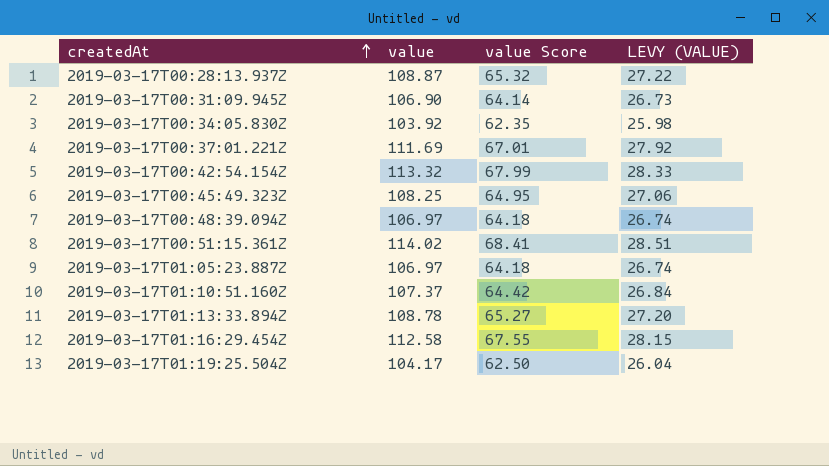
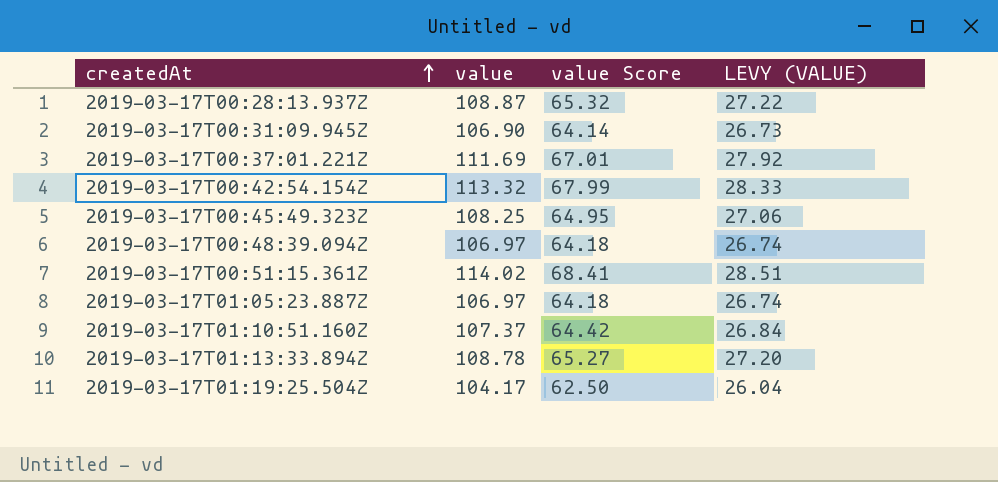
row 2019-03-17T00:34:05.830Z: 103.92 | 62.35 | 25.98 -> none
row 2019-03-17T01:16:29.454Z: 112.58 | 67.55 | 28.15 -> none

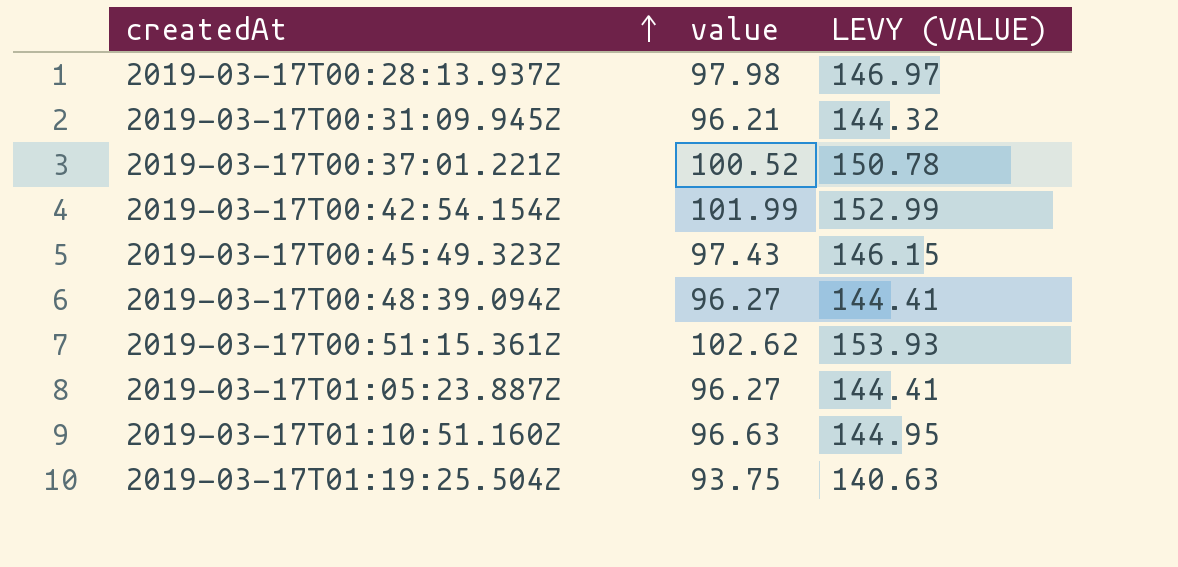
column value Score | formula: [value] * 0.6 -> none
column LEVY (VALUE) | formula: [value] * 0.25 -> [value] * 1.5
row 2019-03-17T01:13:33.894Z: 108.78 | 65.27 | 27.20 -> none
2019-03-17T00:28:13.937Z | value: 108.87 -> 97.98
2019-03-17T00:31:09.945Z | value: 106.90 -> 96.21
2019-03-17T00:37:01.221Z | value: 111.69 -> 100.52
2019-03-17T00:42:54.154Z | value: 113.32 -> 101.99
2019-03-17T00:45:49.323Z | value: 108.25 -> 97.43
2019-03-17T00:48:39.094Z | value: 106.97 -> 96.27
2019-03-17T00:51:15.361Z | value: 114.02 -> 102.62
2019-03-17T01:05:23.887Z | value: 106.97 -> 96.27
2019-03-17T01:10:51.160Z | value: 107.37 -> 96.63
2019-03-17T01:19:25.504Z | value: 104.17 -> 93.75

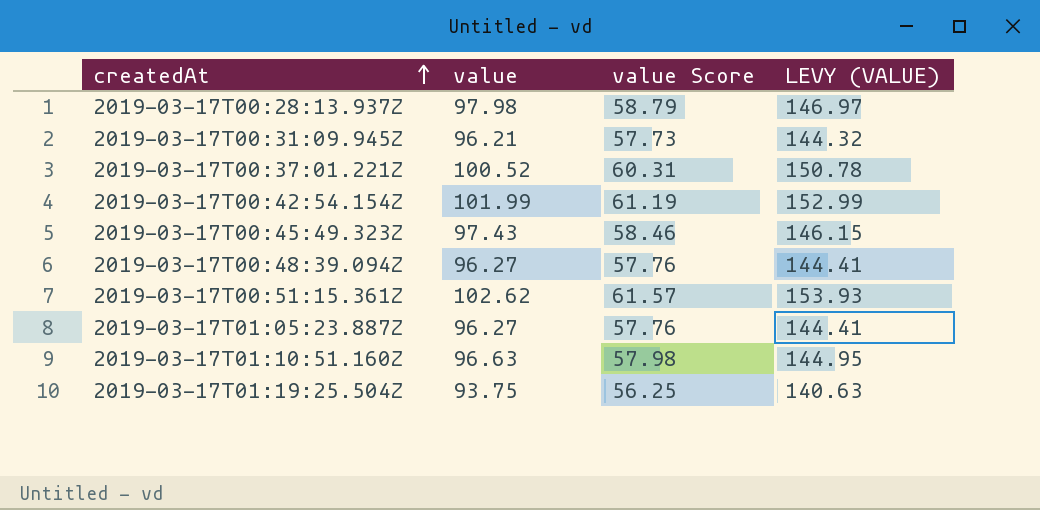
column value Score | formula: none -> [value] * 0.6

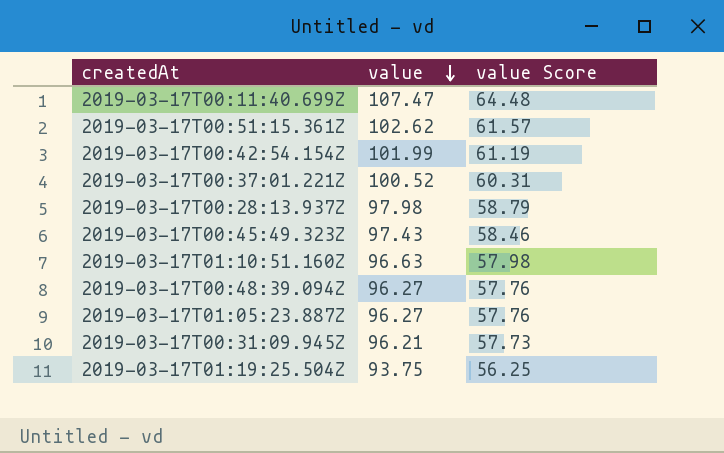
row order: createdAt ascending -> value descending
column LEVY (VALUE) | formula: [value] * 1.5 -> none
row 2019-03-17T00:11:40.699Z: none -> 107.47 | 64.48

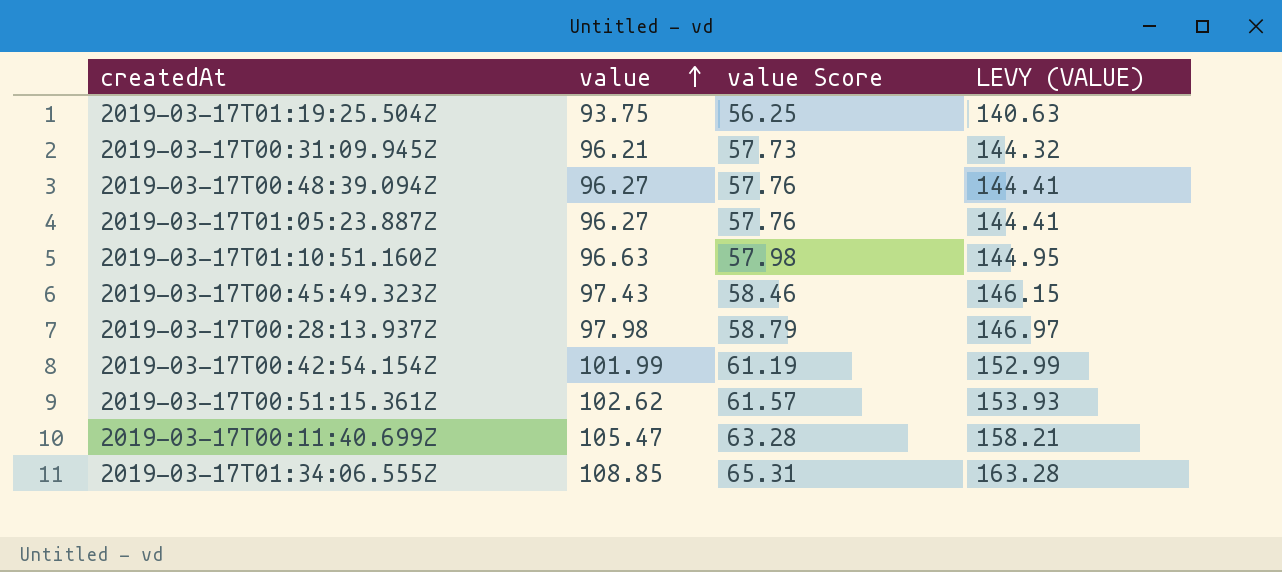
row order: value descending -> value ascending
column LEVY (VALUE) | formula: none -> [value] * 1.5
row 2019-03-17T00:37:01.221Z: 100.52 | 60.31 -> none
2019-03-17T00:11:40.699Z | value: 107.47 -> 105.47
2019-03-17T00:11:40.699Z | value Score: 64.48 -> 63.28
row 2019-03-17T01:34:06.555Z: none -> 108.85 | 65.31 | 163.28

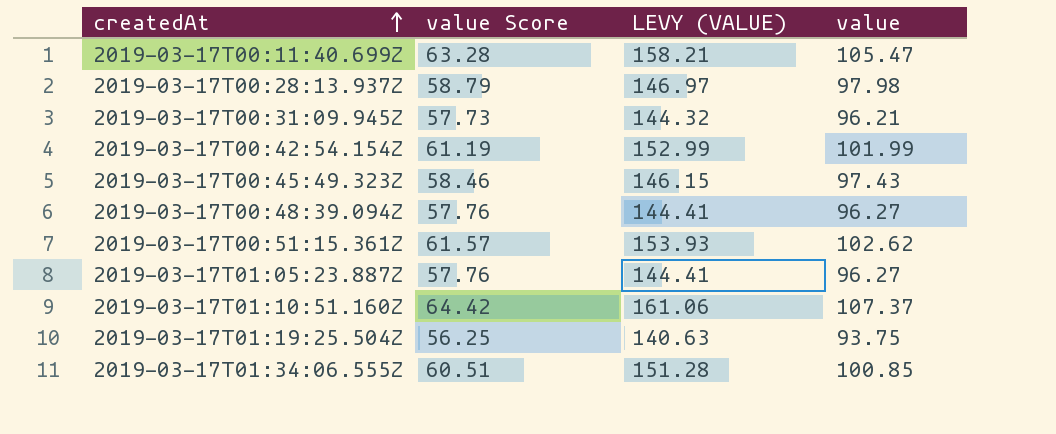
row order: value ascending -> createdAt ascending
column value | position: 2 -> 4
2019-03-17T01:10:51.160Z | value Score: 57.98 -> 64.42
2019-03-17T01:10:51.160Z | LEVY (VALUE): 144.95 -> 161.06
2019-03-17T01:10:51.160Z | value: 96.63 -> 107.37
2019-03-17T01:34:06.555Z | value Score: 65.31 -> 60.51
2019-03-17T01:34:06.555Z | LEVY (VALUE): 163.28 -> 151.28
2019-03-17T01:34:06.555Z | value: 108.85 -> 100.85

